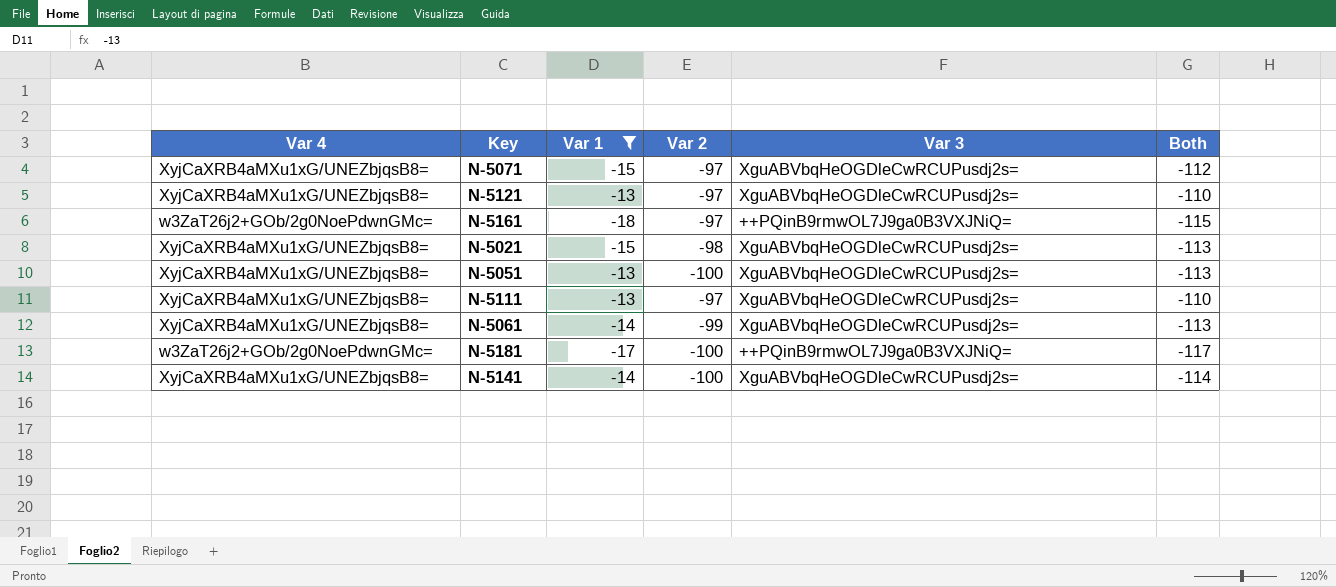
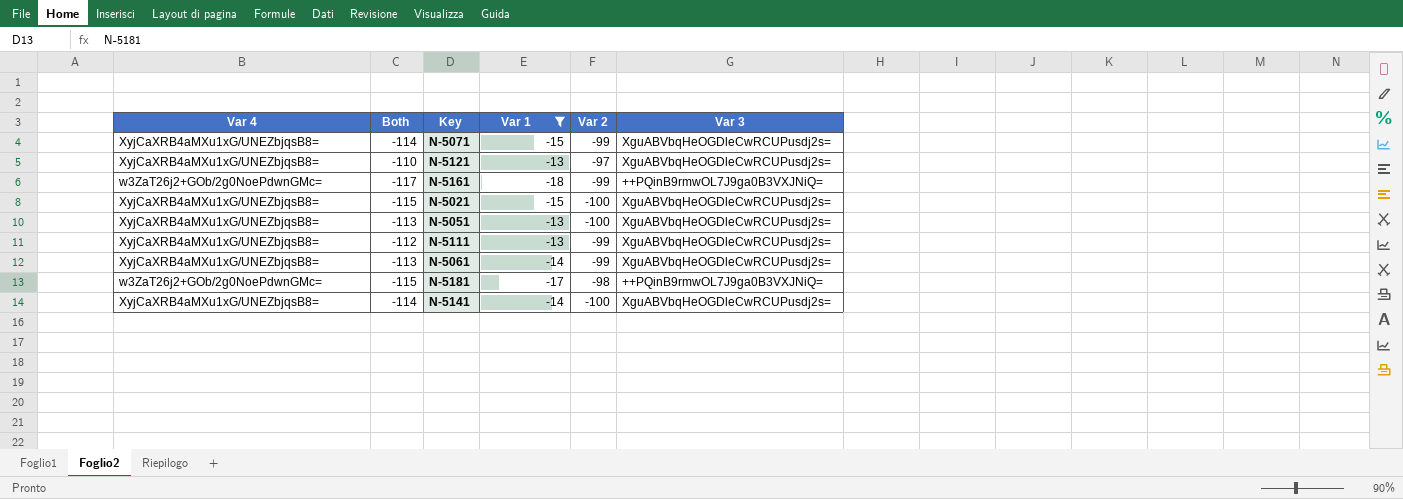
column Both | position: 6 -> 2
N-5071 | Both: -112 -> -114
N-5071 | Var 2: -97 -> -99
N-5161 | Both: -115 -> -117
N-5161 | Var 2: -97 -> -99
N-5021 | Both: -113 -> -115
N-5021 | Var 2: -98 -> -100
N-5111 | Both: -110 -> -112
N-5111 | Var 2: -97 -> -99
N-5181 | Both: -117 -> -115
N-5181 | Var 2: -100 -> -98

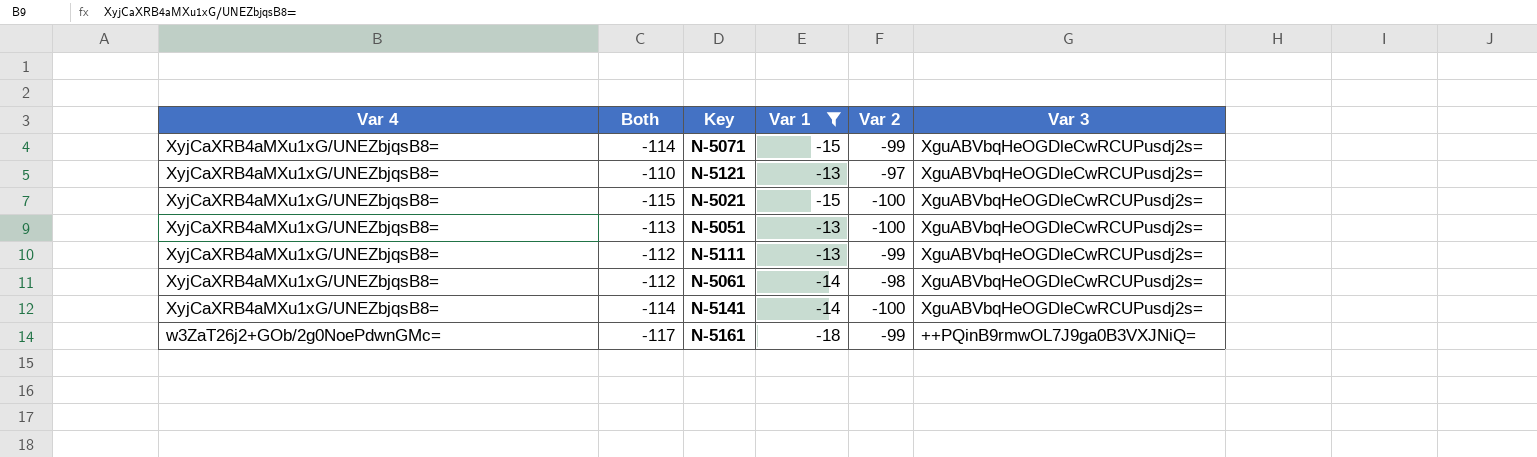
row order: none -> Var 4 descending
row N-5181: w3ZaT26j2+GOb/2g0NoePdwnGMc= | -115 | -17 | -98 | ++PQinB9rmwOL7J9ga0B3VXJNiQ= -> none
N-5061 | Both: -113 -> -112
N-5061 | Var 2: -99 -> -98

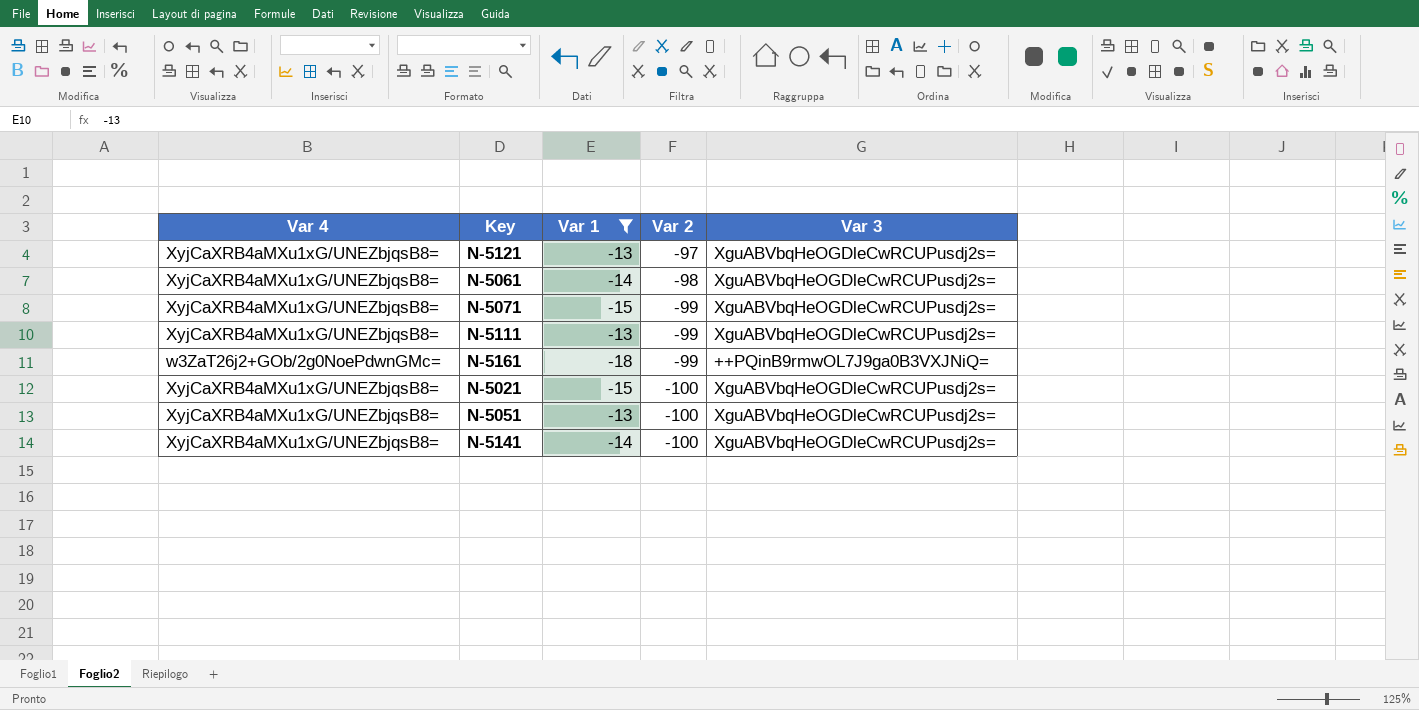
row order: Var 4 descending -> Var 2 descending
column Both | formula: [Var 1] + [Var 2] -> none

